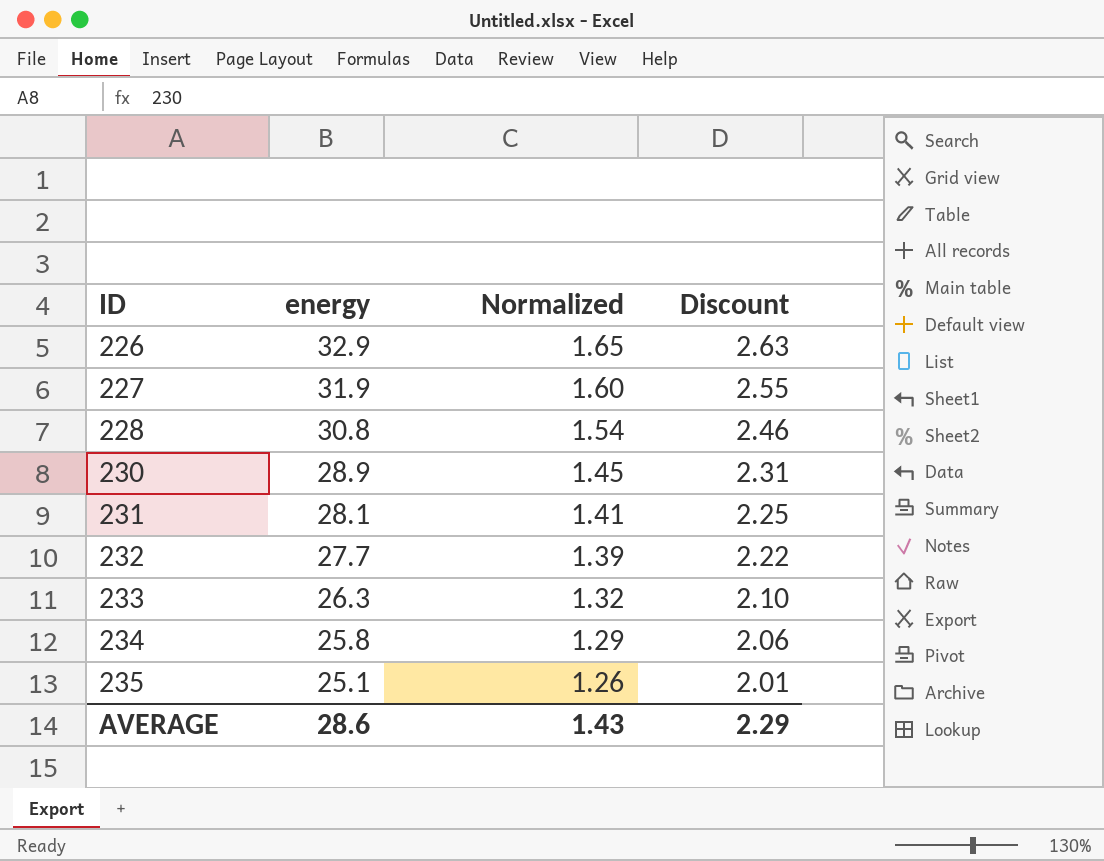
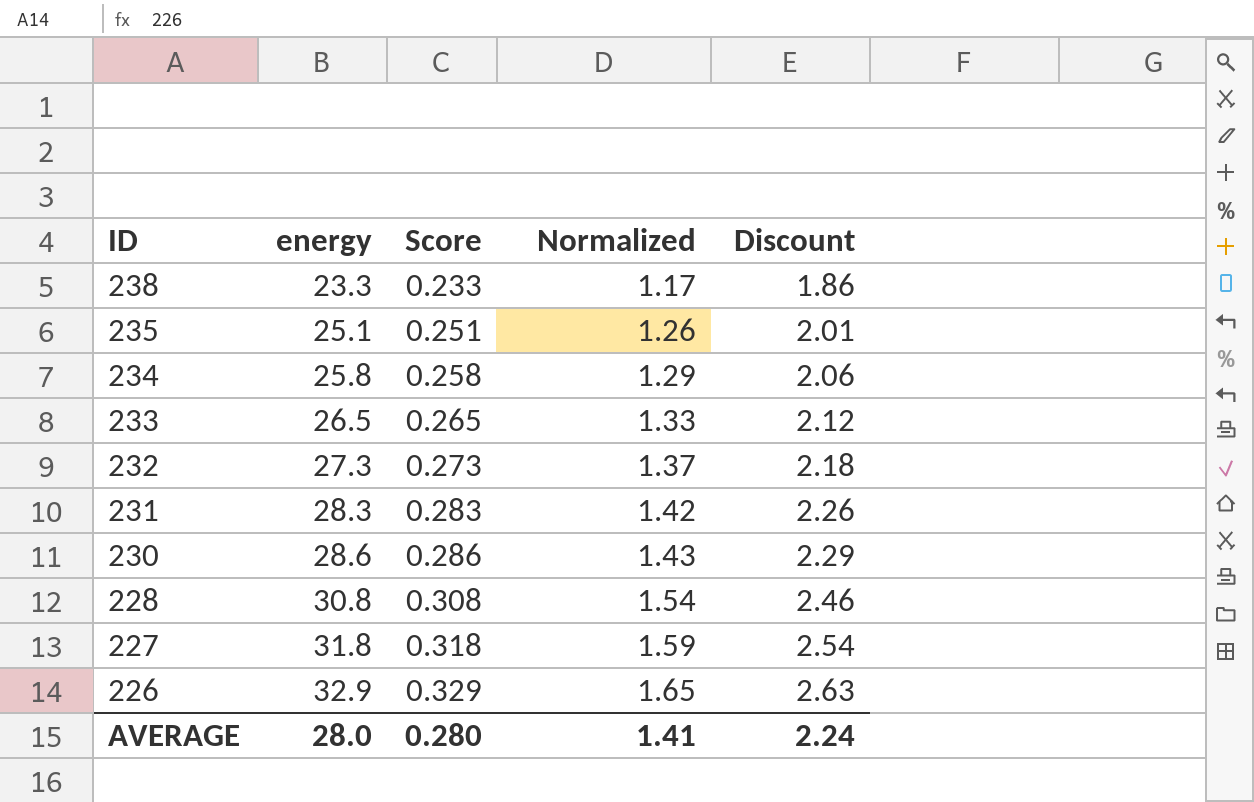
row order: ID ascending -> ID descending
column Score | formula: none -> [energy] * 0.01
row 238: none -> 23.3 | 0.233 | 1.17 | 1.86
233 | energy: 26.3 -> 26.5
233 | Normalized: 1.32 -> 1.33
233 | Discount: 2.10 -> 2.12
232 | energy: 27.7 -> 27.3
232 | Normalized: 1.39 -> 1.37
232 | Discount: 2.22 -> 2.18
231 | energy: 28.1 -> 28.3
231 | Normalized: 1.41 -> 1.42
231 | Discount: 2.25 -> 2.26
230 | energy: 28.9 -> 28.6
230 | Normalized: 1.45 -> 1.43
230 | Discount: 2.31 -> 2.29
227 | energy: 31.9 -> 31.8
227 | Normalized: 1.60 -> 1.59
227 | Discount: 2.55 -> 2.54
AVERAGE | energy: 28.6 -> 28.0
AVERAGE | Normalized: 1.43 -> 1.41
AVERAGE | Discount: 2.29 -> 2.24

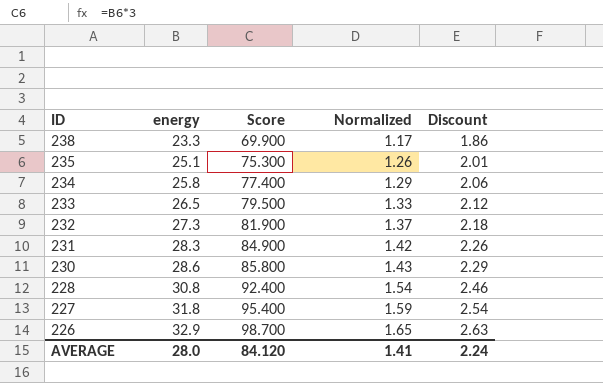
column Score | formula: [energy] * 0.01 -> [energy] * 3
AVERAGE | Score: 0.280 -> 84.120

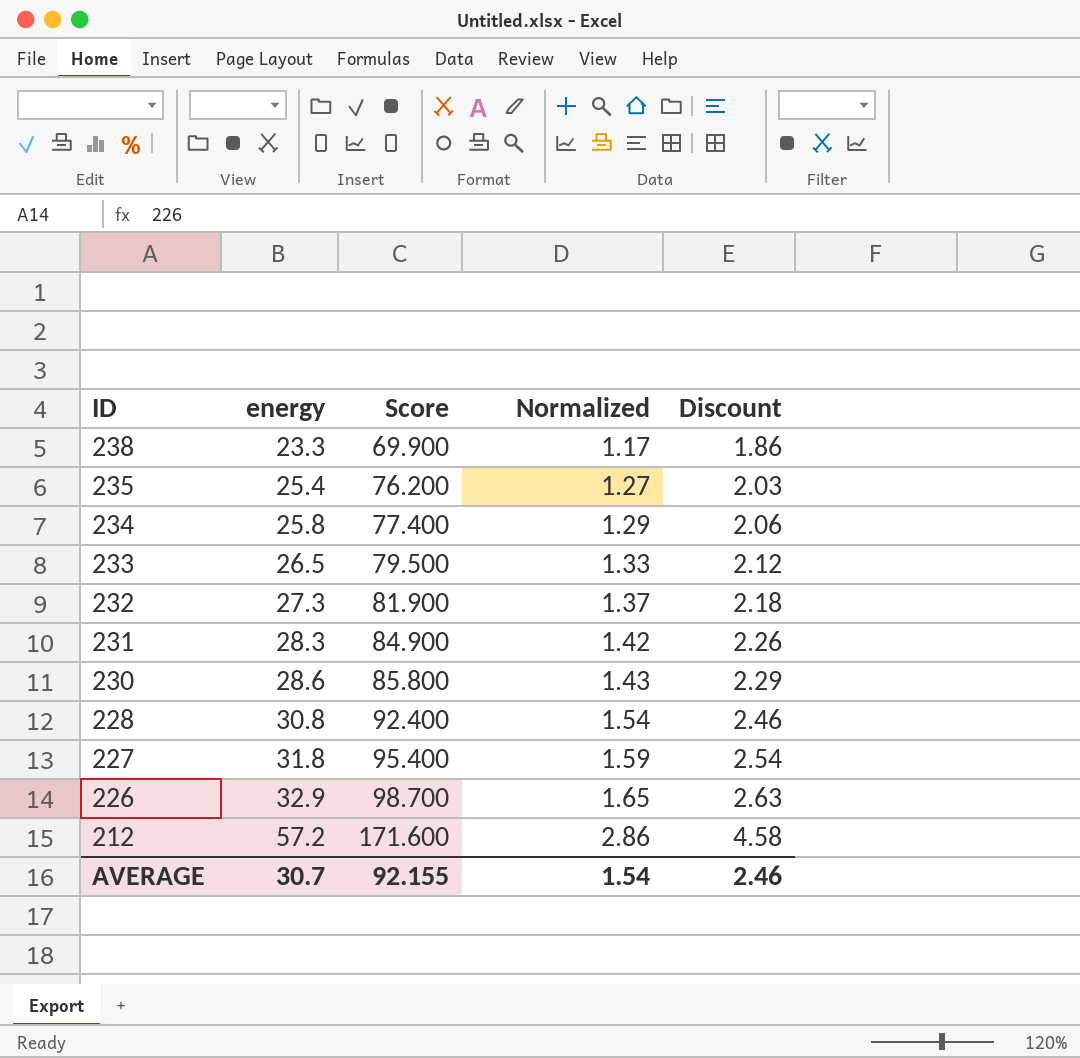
235 | energy: 25.1 -> 25.4
235 | Score: 75.300 -> 76.200
235 | Normalized: 1.26 -> 1.27
235 | Discount: 2.01 -> 2.03
row 212: none -> 57.2 | 171.600 | 2.86 | 4.58
AVERAGE | energy: 28.0 -> 30.7
AVERAGE | Score: 84.120 -> 92.155
AVERAGE | Normalized: 1.41 -> 1.54
AVERAGE | Discount: 2.24 -> 2.46

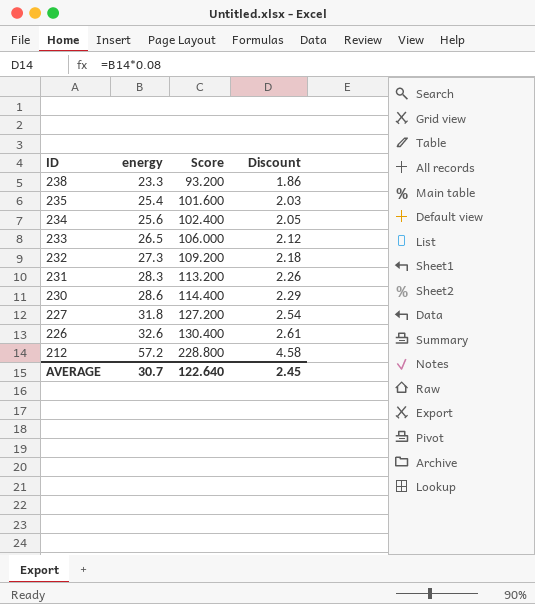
column Normalized | formula: [energy] * 0.05 -> none
column Score | formula: [energy] * 3 -> [energy] * 4
row 228: 30.8 | 92.400 | 1.54 | 2.46 -> none
234 | energy: 25.8 -> 25.6
234 | Discount: 2.06 -> 2.05
226 | energy: 32.9 -> 32.6
226 | Discount: 2.63 -> 2.61
AVERAGE | Score: 92.155 -> 122.640
AVERAGE | Discount: 2.46 -> 2.45

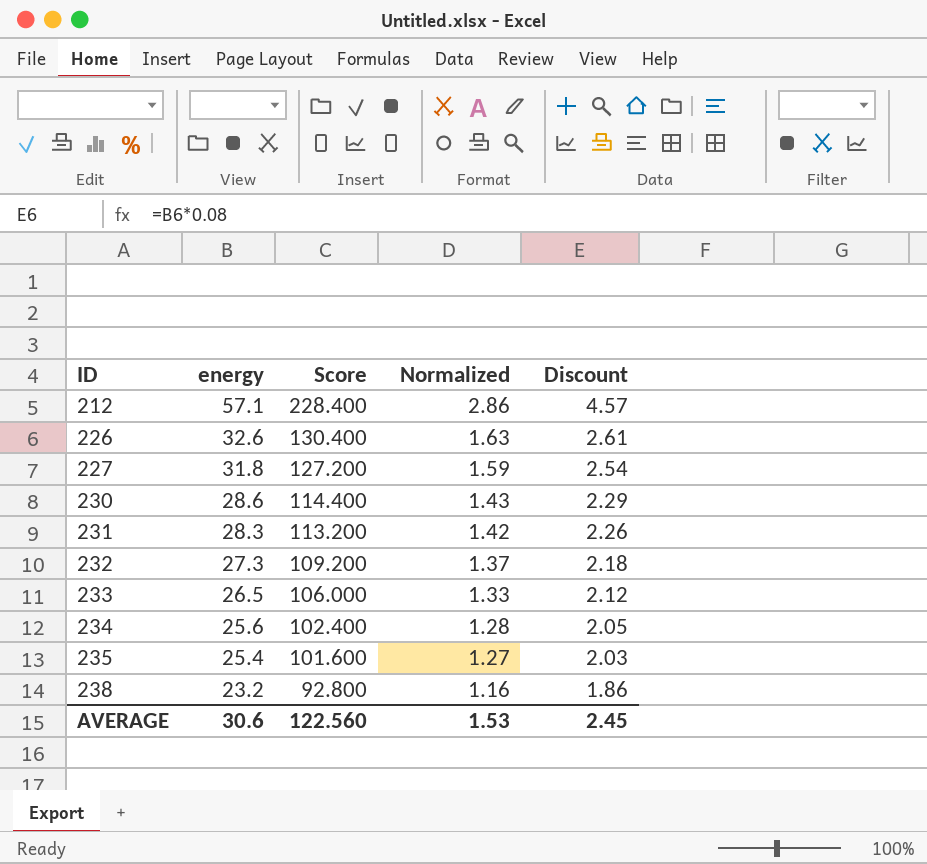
row order: ID descending -> ID ascending
column Normalized | formula: none -> [energy] * 0.05
212 | energy: 57.2 -> 57.1
212 | Score: 228.800 -> 228.400
212 | Discount: 4.58 -> 4.57
238 | energy: 23.3 -> 23.2
238 | Score: 93.200 -> 92.800
AVERAGE | energy: 30.7 -> 30.6
AVERAGE | Score: 122.640 -> 122.560

